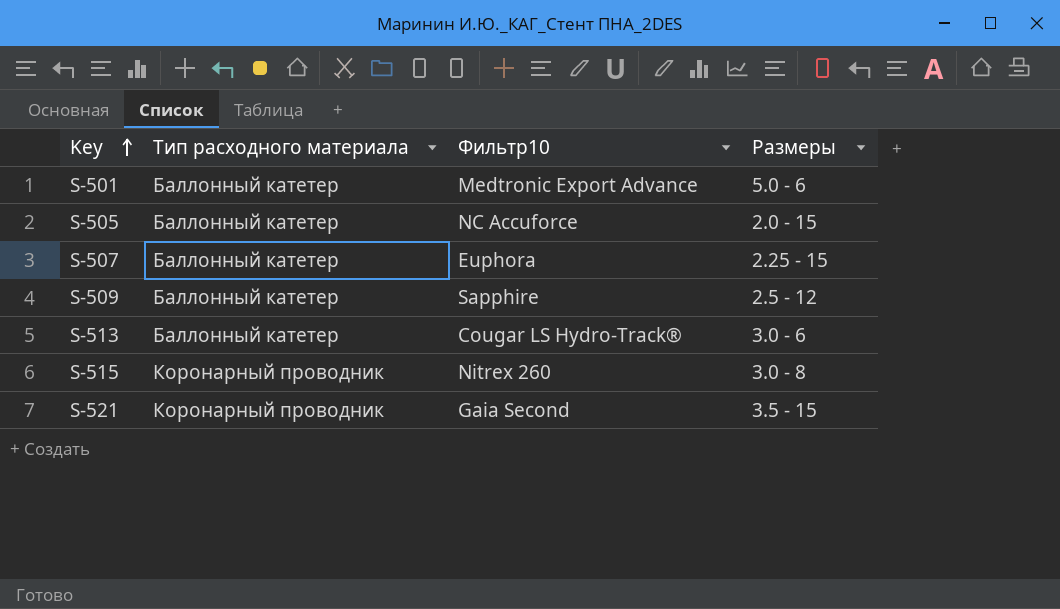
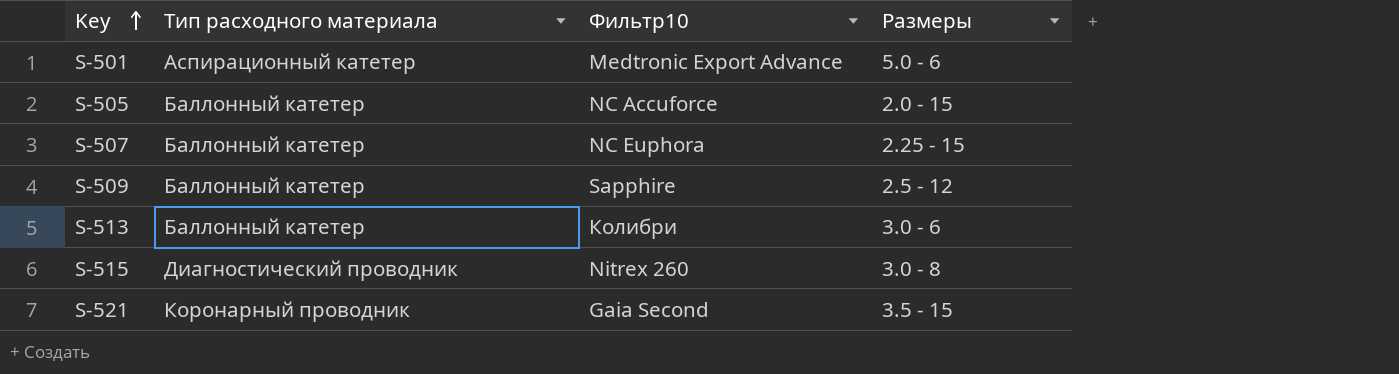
S-501 | Тип расходного материала: Баллонный катетер -> Аспирационный катетер
S-507 | Фильтр10: Euphora -> NC Euphora
S-513 | Фильтр10: Cougar LS Hydro-Track® -> Колибри
S-515 | Тип расходного материала: Коронарный проводник -> Диагностический проводник

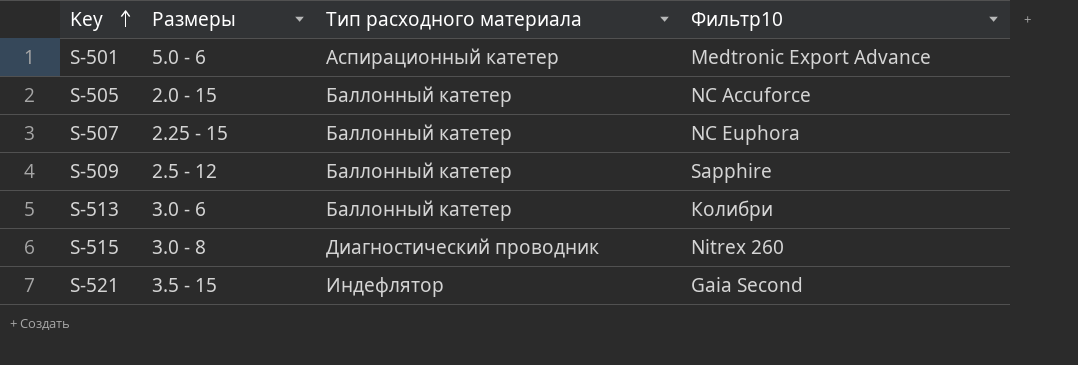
column Размеры | position: 4 -> 2
S-521 | Тип расходного материала: Коронарный проводник -> Индефлятор

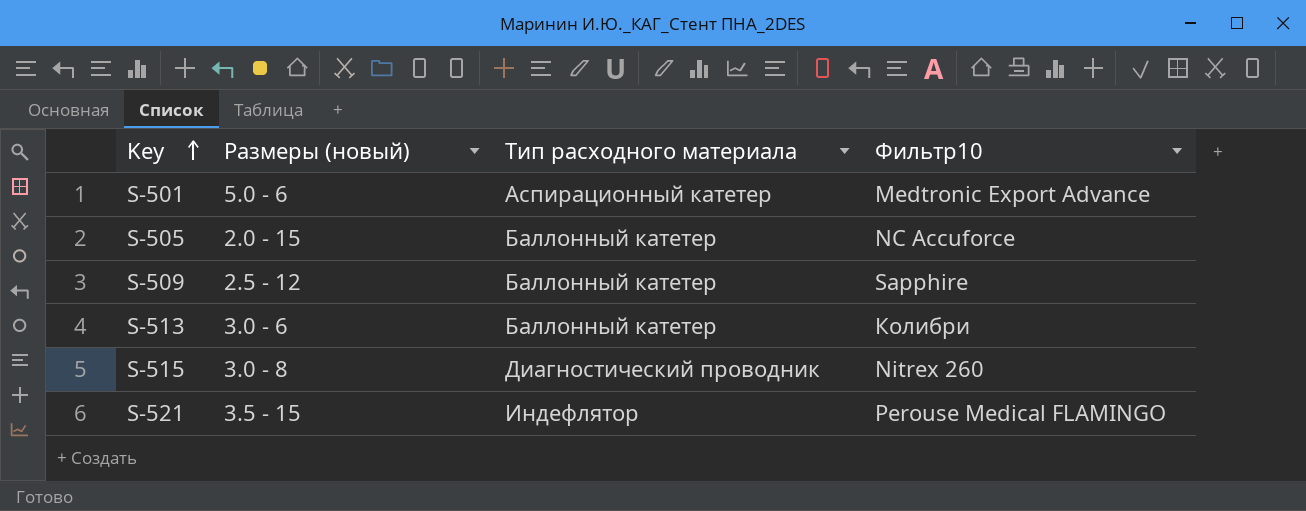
column name: Размеры -> Размеры (новый)
row S-507: 2.25 - 15 | Баллонный катетер | NC Euphora -> none
S-521 | Фильтр10: Gaia Second -> Perouse Medical FLAMINGO

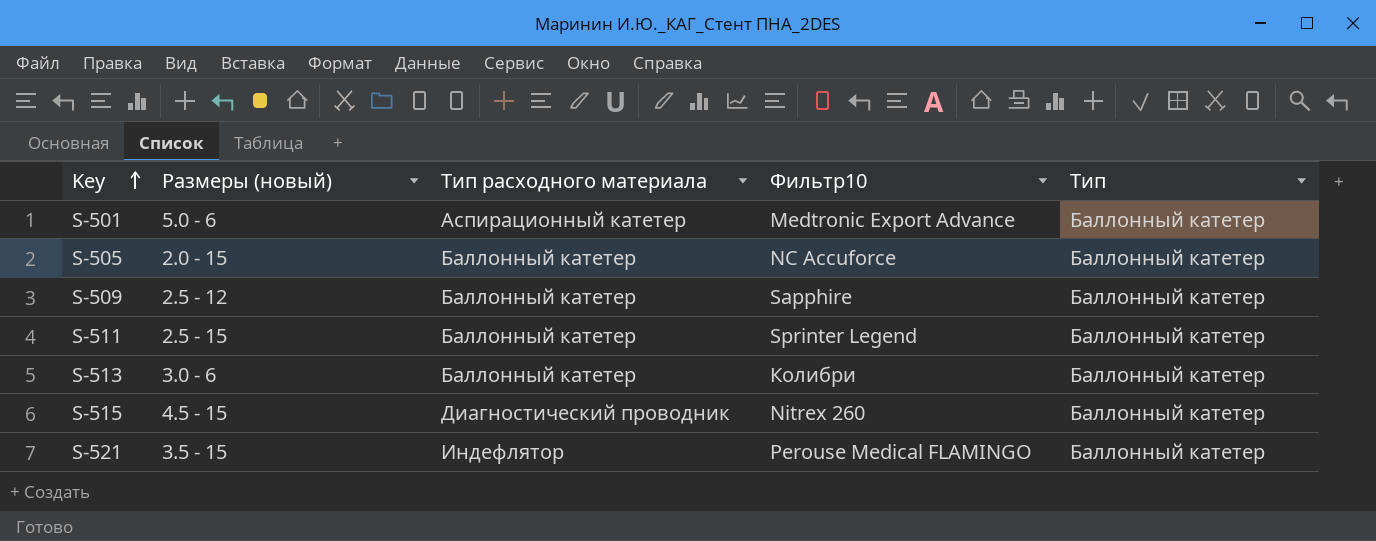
column Тип | position: none -> 5
row S-511: none -> 2.5 - 15 | Баллонный катетер | Sprinter Legend | Баллонный катетер
S-515 | Размеры (новый): 3.0 - 8 -> 4.5 - 15

